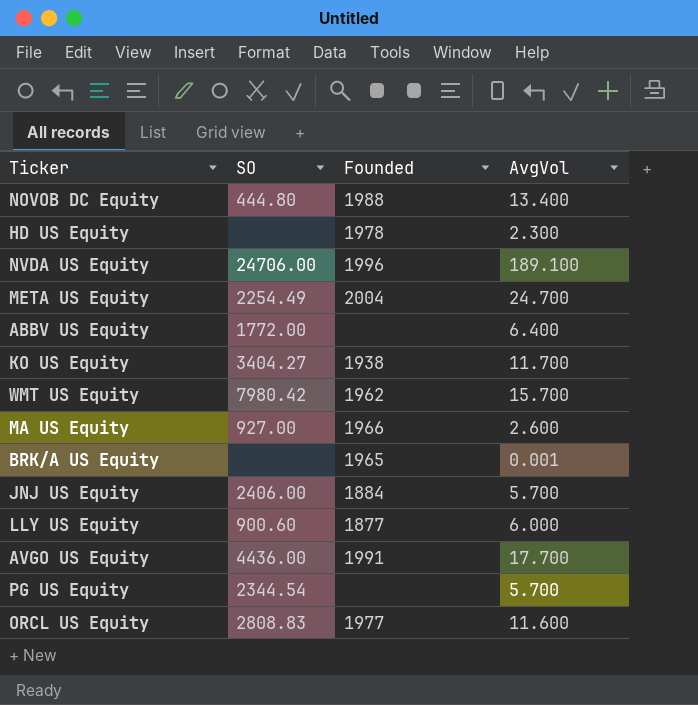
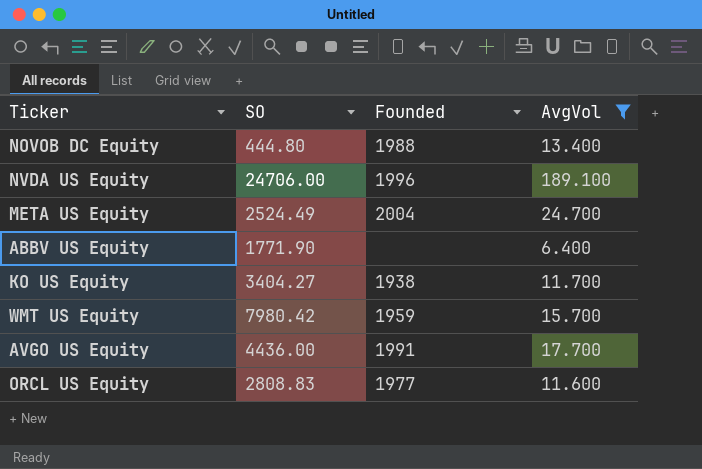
filter: none -> AvgVol >= 6.400
META US Equity | SO: 2254.49 -> 2524.49
ABBV US Equity | SO: 1772.00 -> 1771.90
WMT US Equity | Founded: 1962 -> 1959

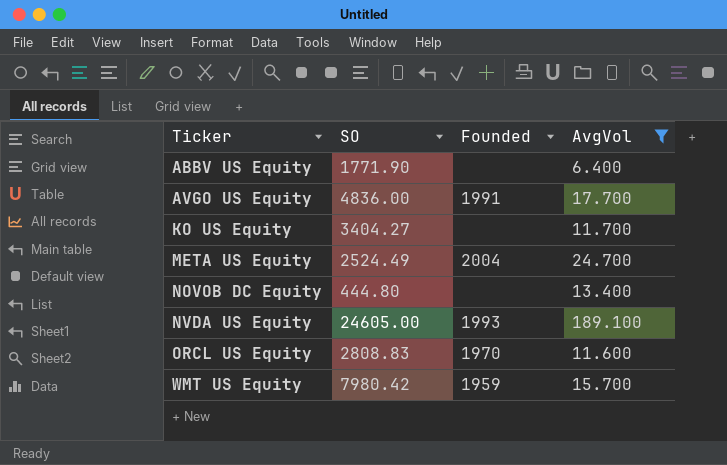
row order: none -> Ticker ascending
AVGO US Equity | SO: 4436.00 -> 4836.00
KO US Equity | Founded: 1938 -> none
NOVOB DC Equity | Founded: 1988 -> none
NVDA US Equity | SO: 24706.00 -> 24605.00
NVDA US Equity | Founded: 1996 -> 1993
ORCL US Equity | Founded: 1977 -> 1970

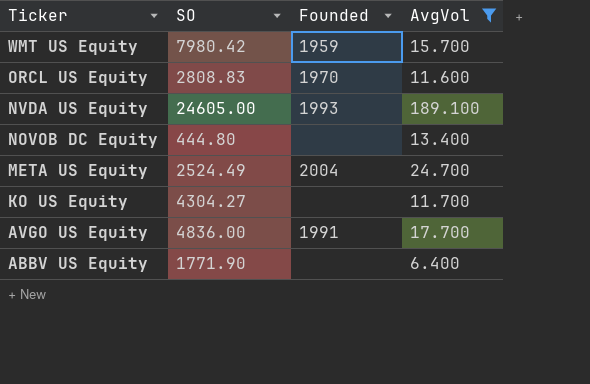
row order: Ticker ascending -> Ticker descending
KO US Equity | SO: 3404.27 -> 4304.27

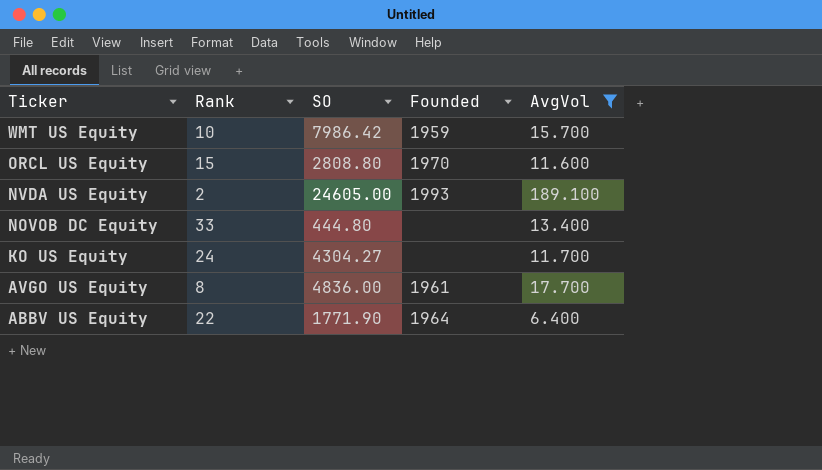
column Rank | position: none -> 2
row META US Equity: 2524.49 | 2004 | 24.700 -> none
WMT US Equity | SO: 7980.42 -> 7986.42
ORCL US Equity | SO: 2808.83 -> 2808.80
AVGO US Equity | Founded: 1991 -> 1961
ABBV US Equity | Founded: none -> 1964

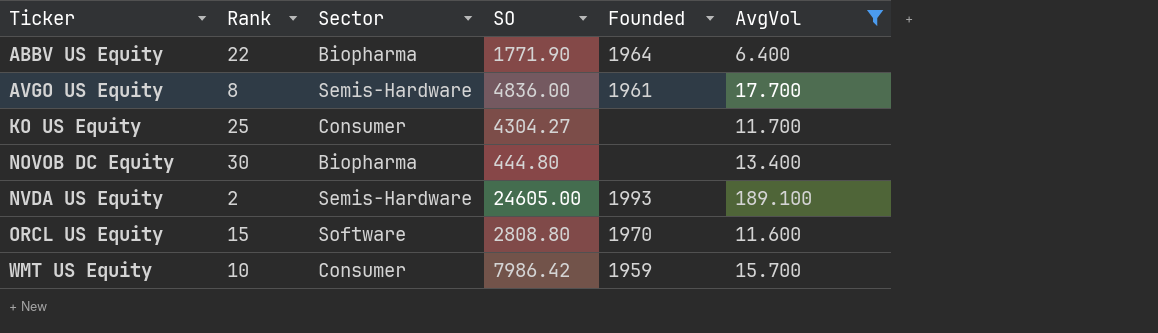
row order: Ticker descending -> Ticker ascending
column Sector | position: none -> 3
KO US Equity | Rank: 24 -> 25
NOVOB DC Equity | Rank: 33 -> 30

